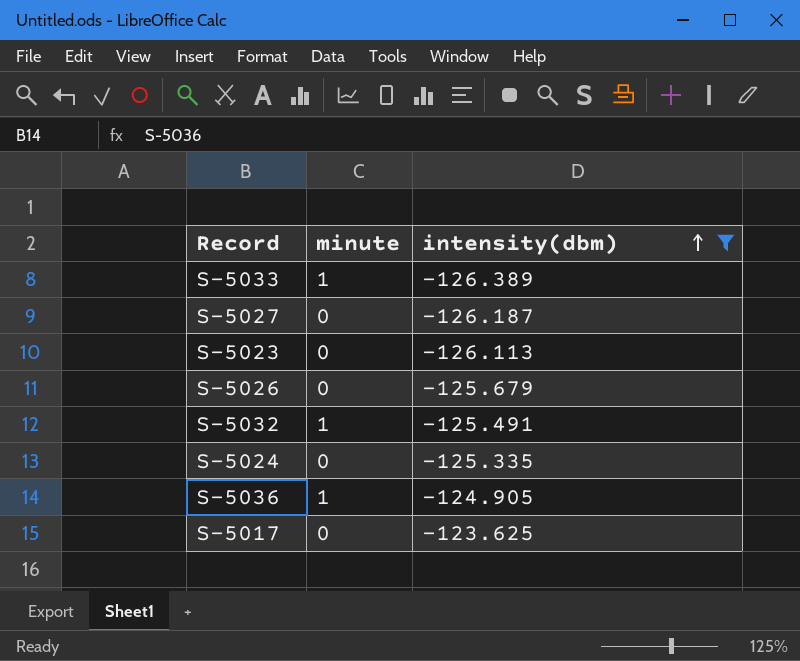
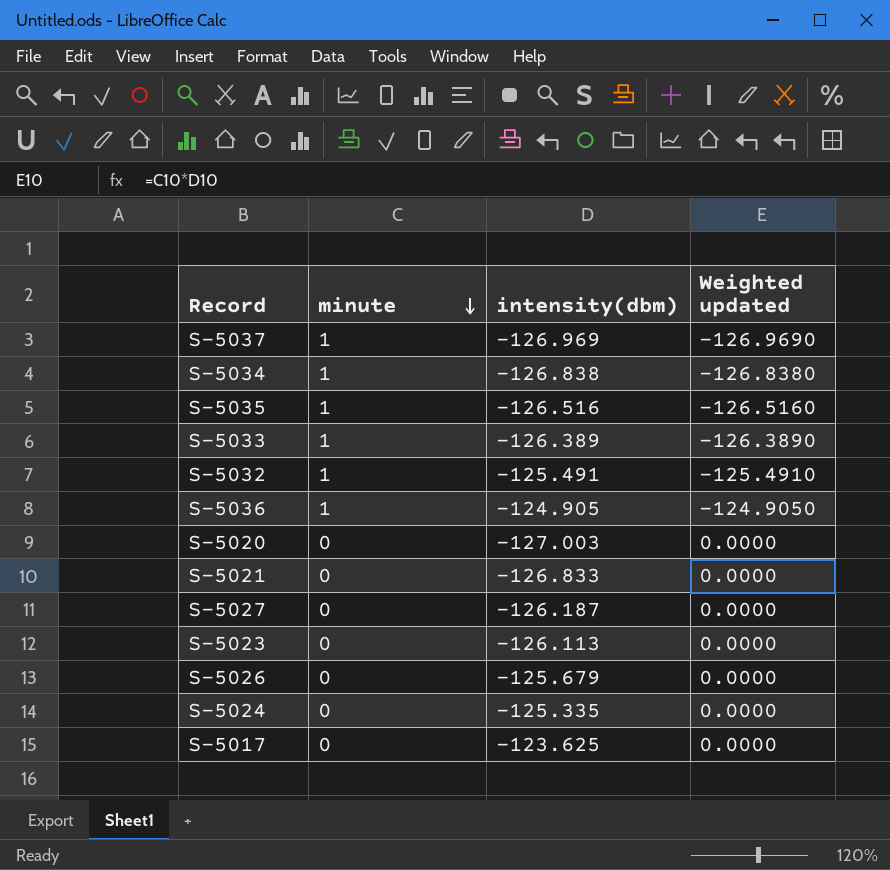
filter: intensity(dbm) >= -126.389 -> none
row order: intensity(dbm) ascending -> minute descending
column Weighted updated | formula: none -> [minute] * [intensity(dbm)]

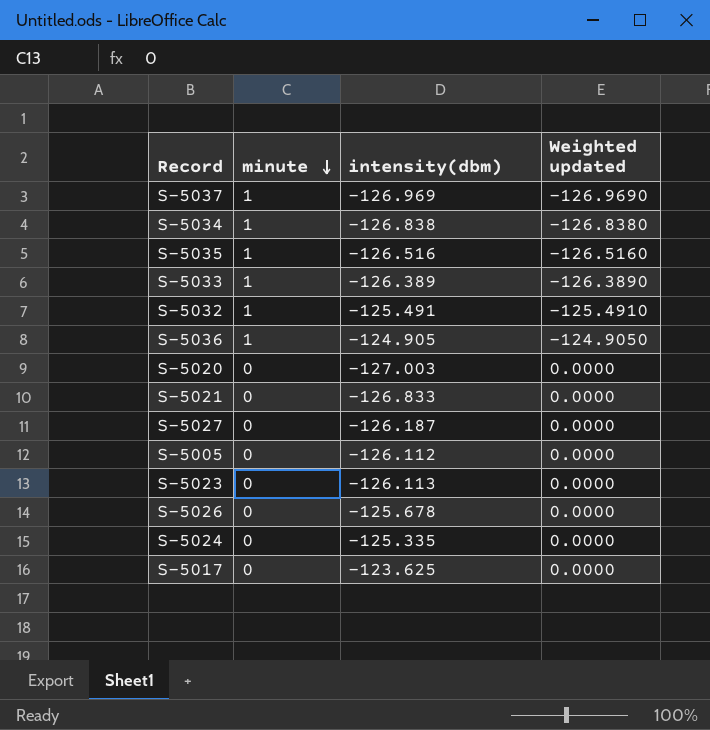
row S-5005: none -> 0 | -126.112 | 0.0000
S-5026 | intensity(dbm): -125.679 -> -125.678

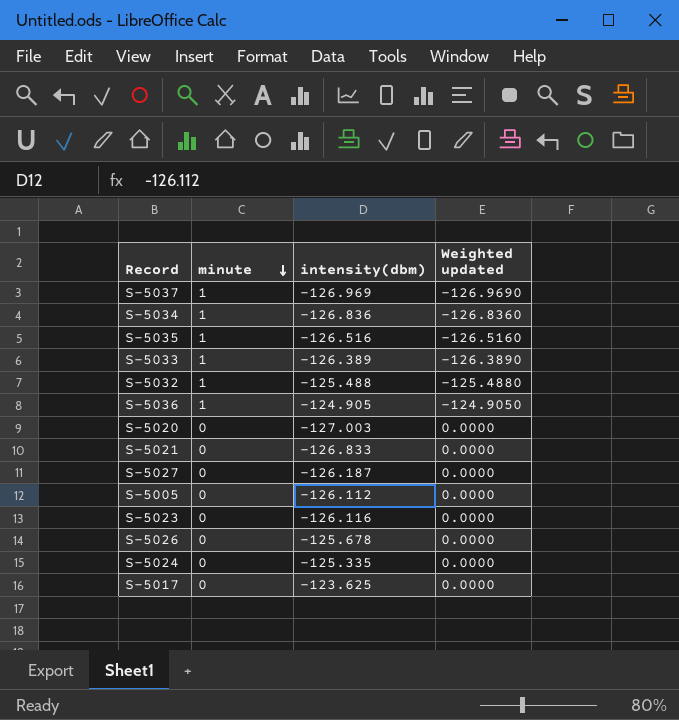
S-5034 | intensity(dbm): -126.838 -> -126.836
S-5034 | Weighted updated: -126.8380 -> -126.8360
S-5032 | intensity(dbm): -125.491 -> -125.488
S-5032 | Weighted updated: -125.4910 -> -125.4880
S-5023 | intensity(dbm): -126.113 -> -126.116

